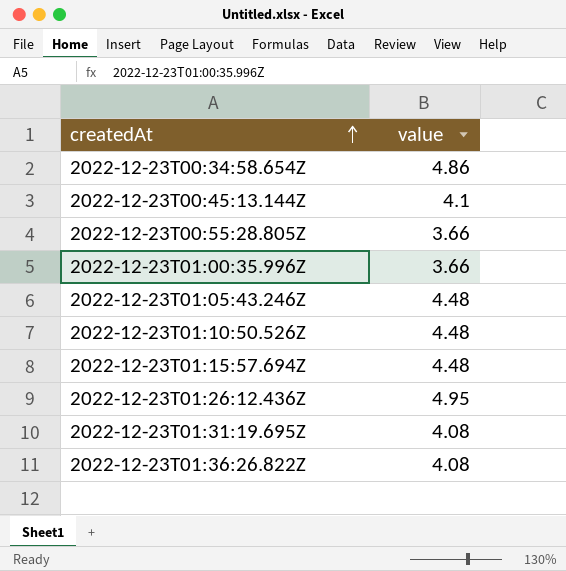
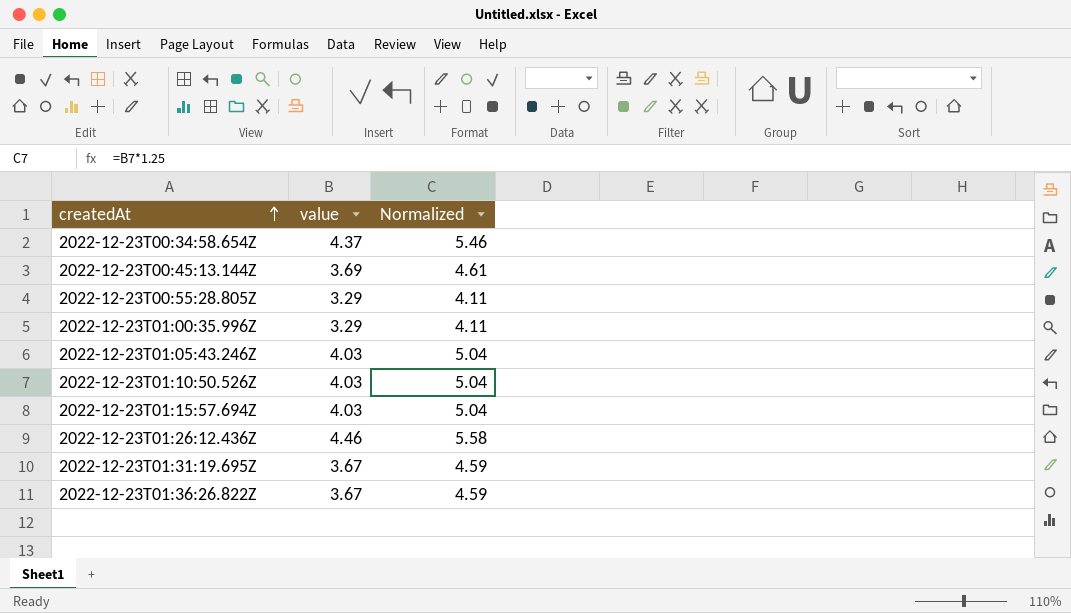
column Normalized | formula: none -> [value] * 1.25
2022-12-23T00:34:58.654Z | value: 4.86 -> 4.37
2022-12-23T00:45:13.144Z | value: 4.1 -> 3.69
2022-12-23T00:55:28.805Z | value: 3.66 -> 3.29
2022-12-23T01:00:35.996Z | value: 3.66 -> 3.29
2022-12-23T01:05:43.246Z | value: 4.48 -> 4.03
2022-12-23T01:10:50.526Z | value: 4.48 -> 4.03
2022-12-23T01:15:57.694Z | value: 4.48 -> 4.03
2022-12-23T01:26:12.436Z | value: 4.95 -> 4.46
2022-12-23T01:31:19.695Z | value: 4.08 -> 3.67
2022-12-23T01:36:26.822Z | value: 4.08 -> 3.67

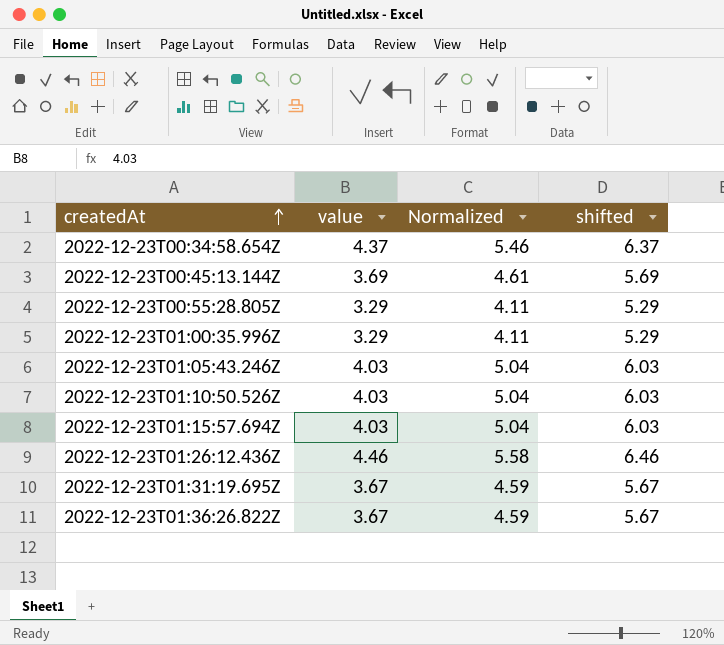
column shifted | formula: none -> [value] + 2

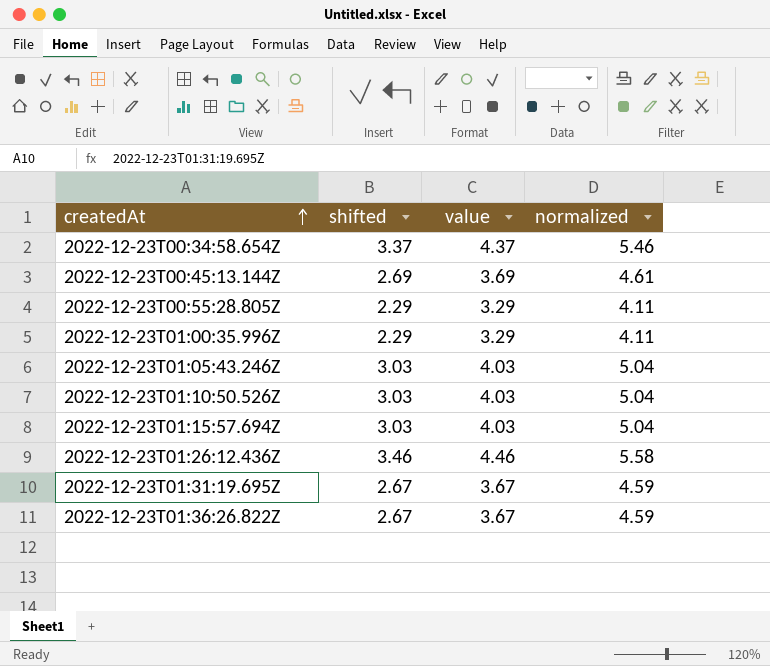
column shifted | formula: [value] + 2 -> [value] - 1
column shifted | position: 4 -> 2
column name: Normalized -> normalized

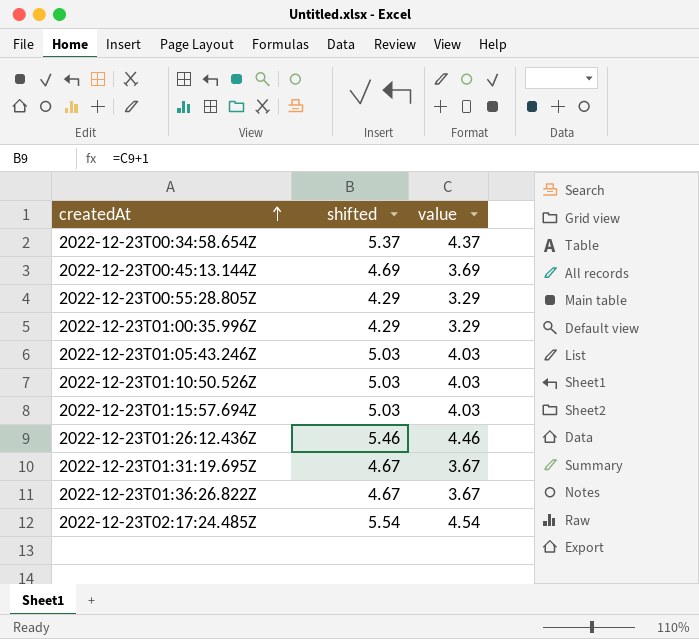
column normalized | formula: [value] * 1.25 -> none
column shifted | formula: [value] - 1 -> [value] + 1
row 2022-12-23T02:17:24.485Z: none -> 5.54 | 4.54

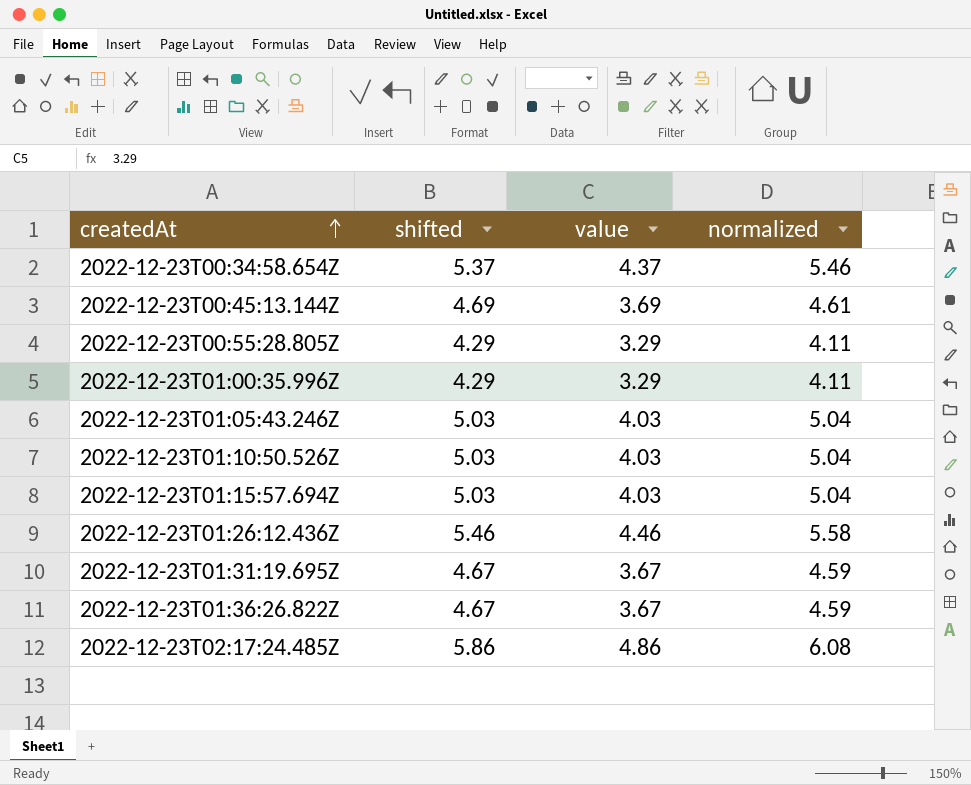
column normalized | formula: none -> [value] * 1.25
2022-12-23T02:17:24.485Z | shifted: 5.54 -> 5.86
2022-12-23T02:17:24.485Z | value: 4.54 -> 4.86

